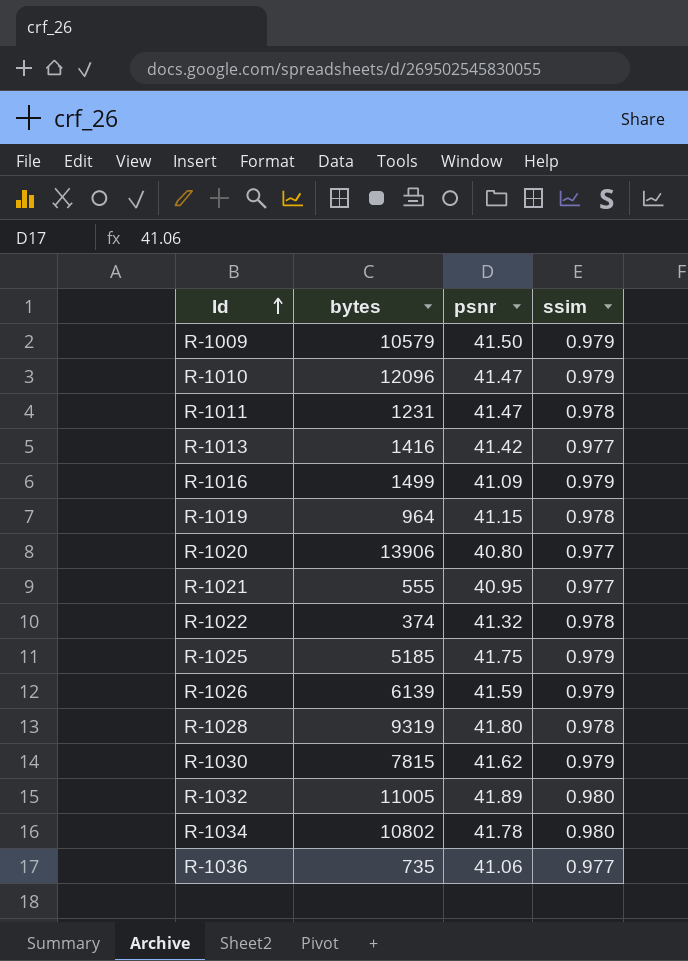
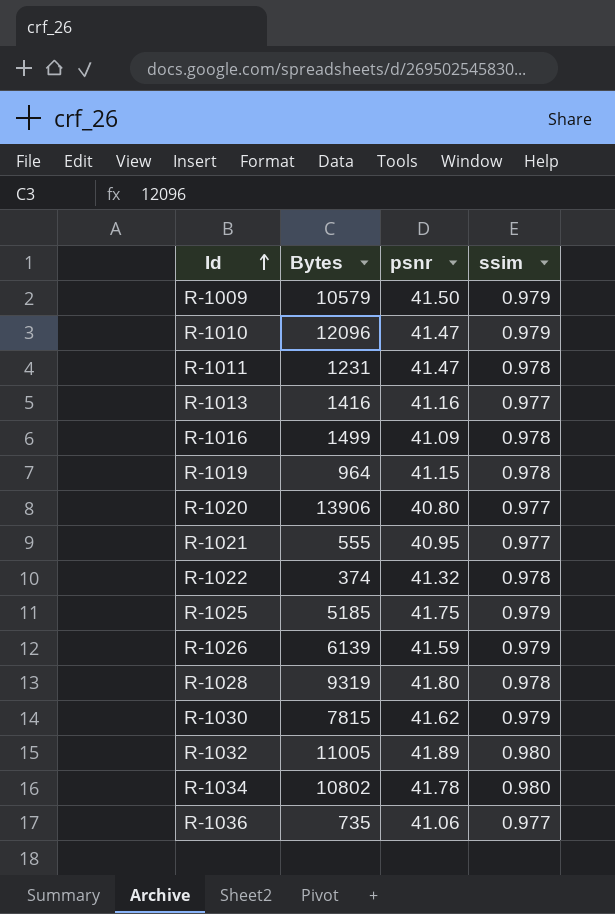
column name: bytes -> Bytes
R-1013 | psnr: 41.42 -> 41.16
R-1016 | ssim: 0.979 -> 0.978

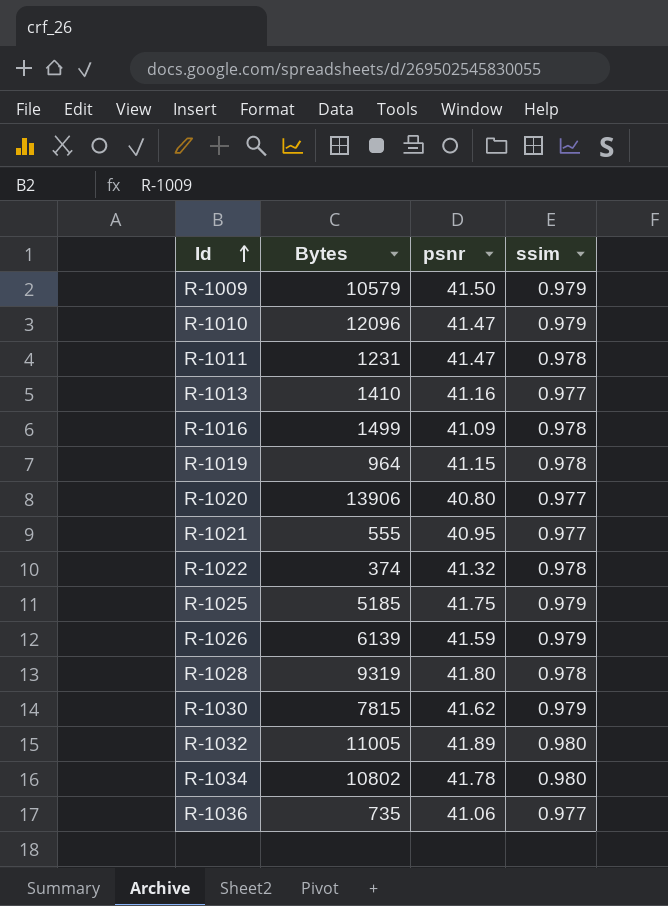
R-1013 | Bytes: 1416 -> 1410

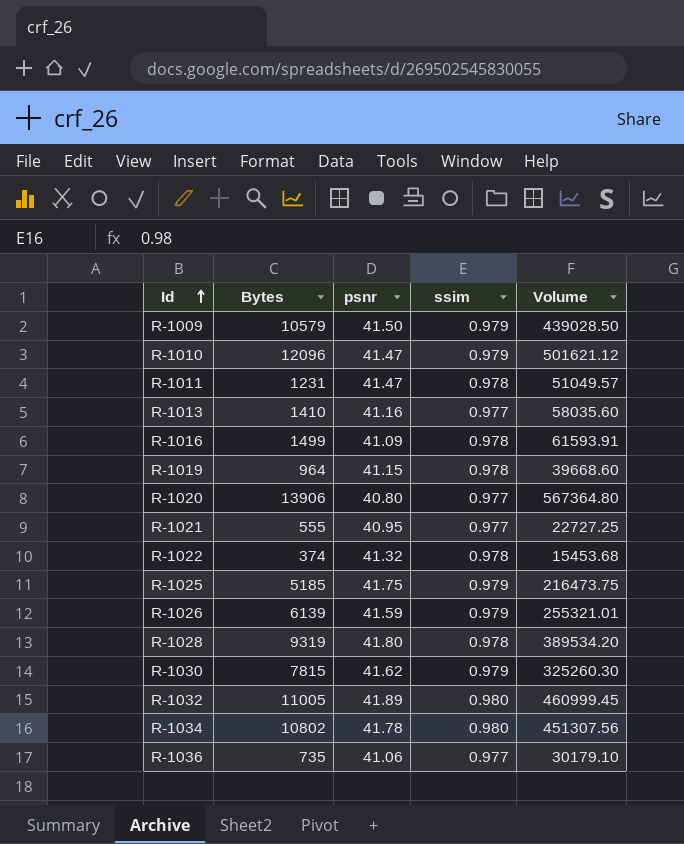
column Volume | formula: none -> [Bytes] * [psnr]

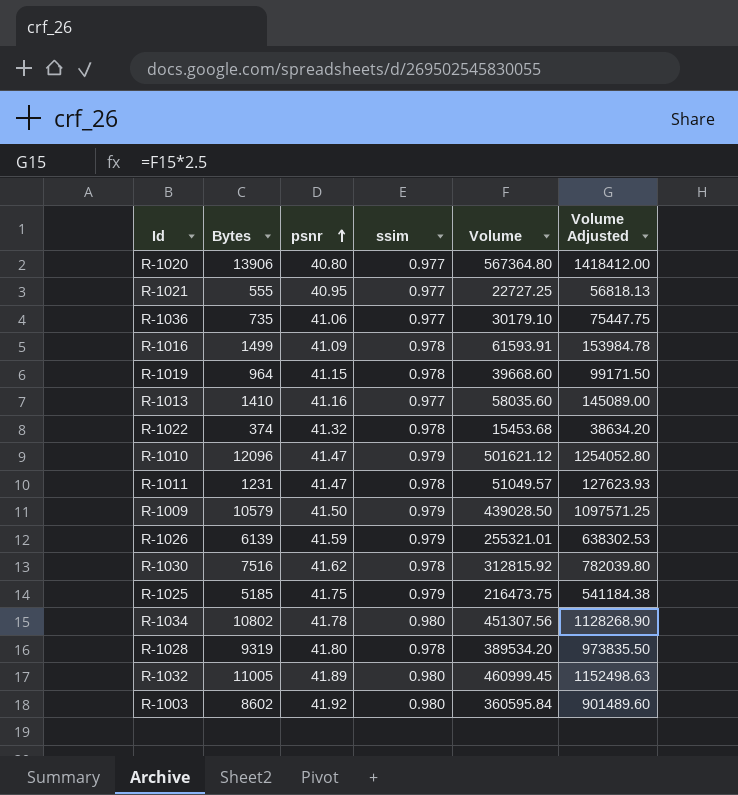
row order: Id ascending -> psnr ascending
column Volume Adjusted | formula: none -> [Volume] * 2.5
R-1030 | Bytes: 7815 -> 7516
R-1030 | ssim: 0.979 -> 0.978
R-1030 | Volume: 325260.30 -> 312815.92
row R-1003: none -> 8602 | 41.92 | 0.980 | 360595.84 | 901489.60

